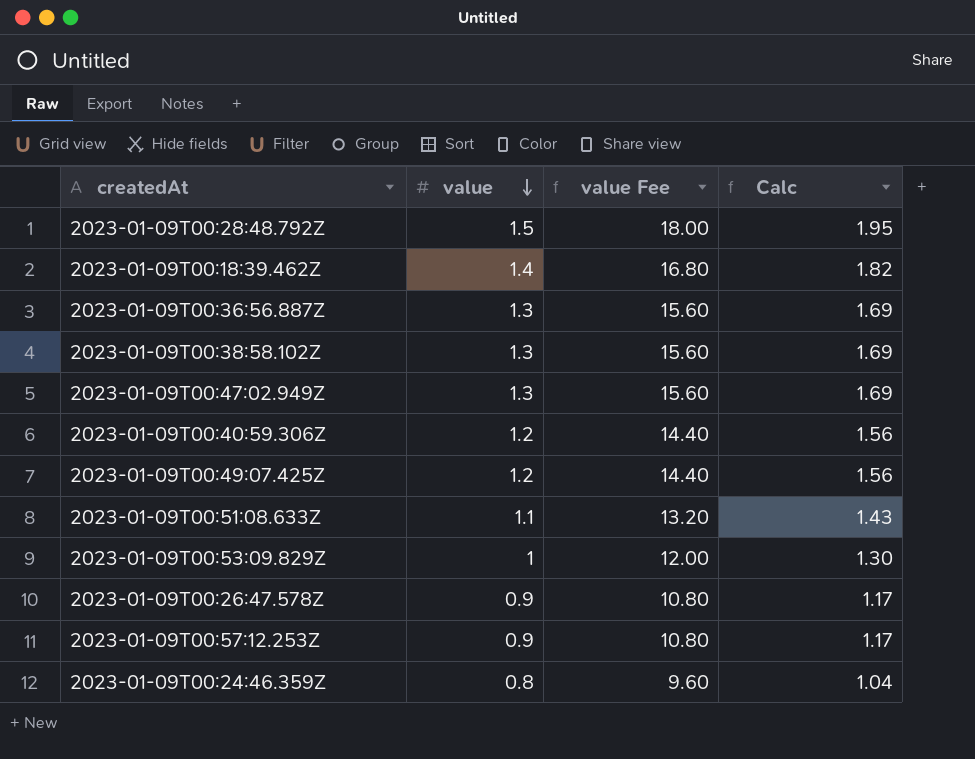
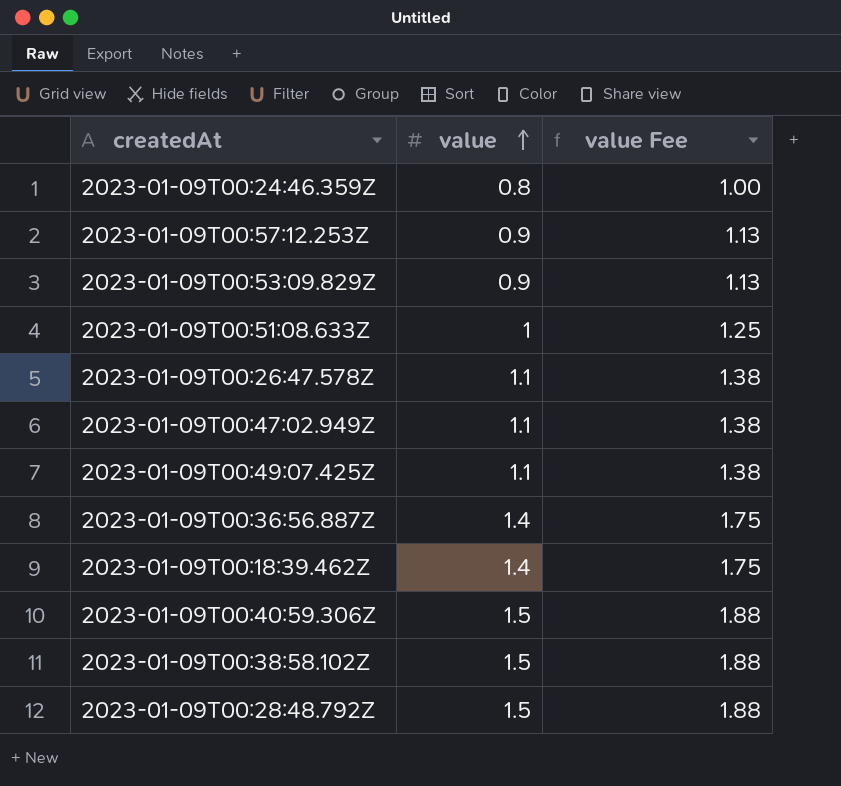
row order: value descending -> value ascending
column Calc | formula: [value] * 1.3 -> none
column value Fee | formula: [value] * 12 -> [value] * 1.25
2023-01-09T00:53:09.829Z | value: 1 -> 0.9
2023-01-09T00:51:08.633Z | value: 1.1 -> 1
2023-01-09T00:26:47.578Z | value: 0.9 -> 1.1
2023-01-09T00:47:02.949Z | value: 1.3 -> 1.1
2023-01-09T00:49:07.425Z | value: 1.2 -> 1.1
2023-01-09T00:36:56.887Z | value: 1.3 -> 1.4
2023-01-09T00:40:59.306Z | value: 1.2 -> 1.5
2023-01-09T00:38:58.102Z | value: 1.3 -> 1.5

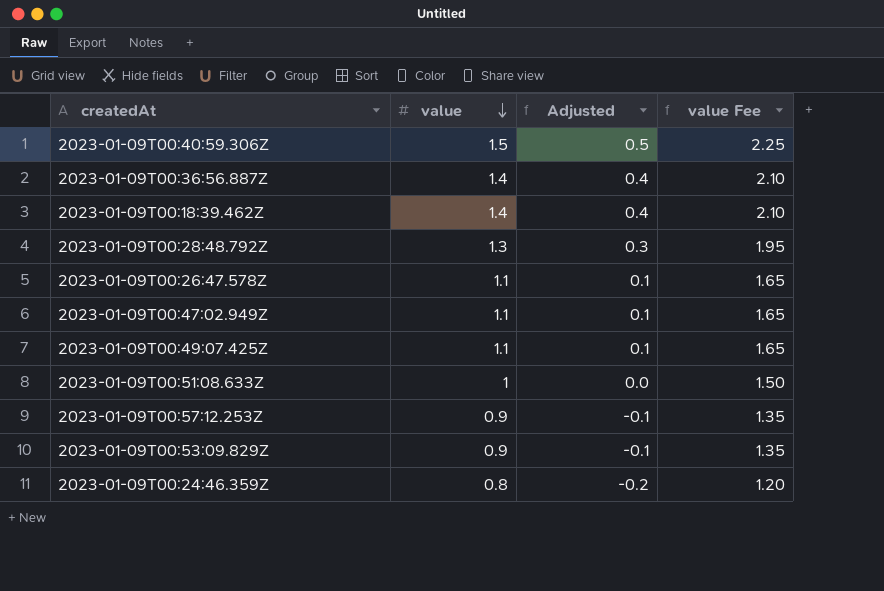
row order: value ascending -> value descending
column Adjusted | formula: none -> [value] - 1
column value Fee | formula: [value] * 1.25 -> [value] * 1.5
row 2023-01-09T00:38:58.102Z: 1.5 | 1.88 -> none
2023-01-09T00:28:48.792Z | value: 1.5 -> 1.3

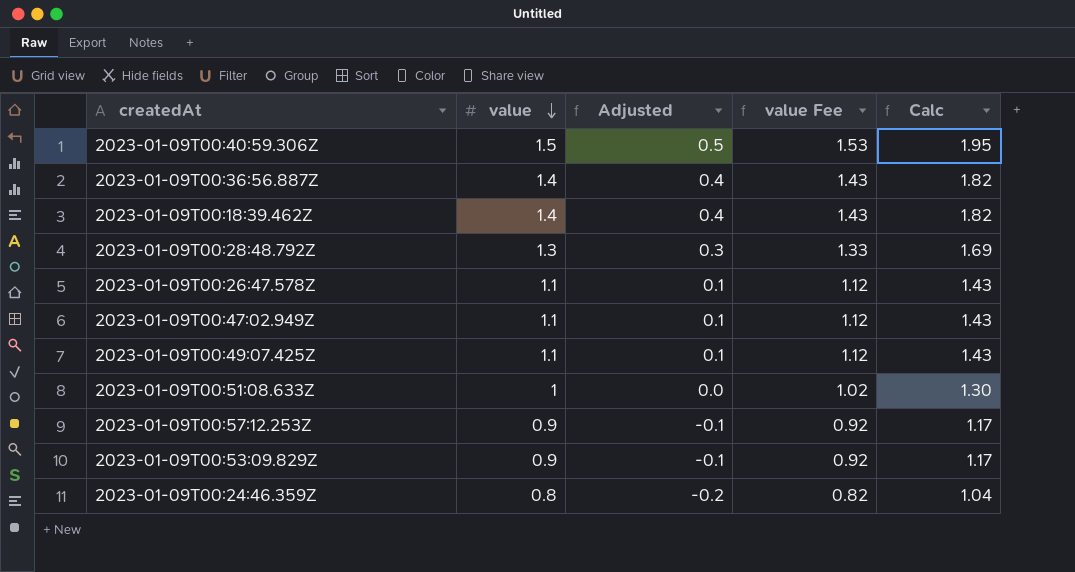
column value Fee | formula: [value] * 1.5 -> [value] * 1.02
column Calc | formula: none -> [value] * 1.3

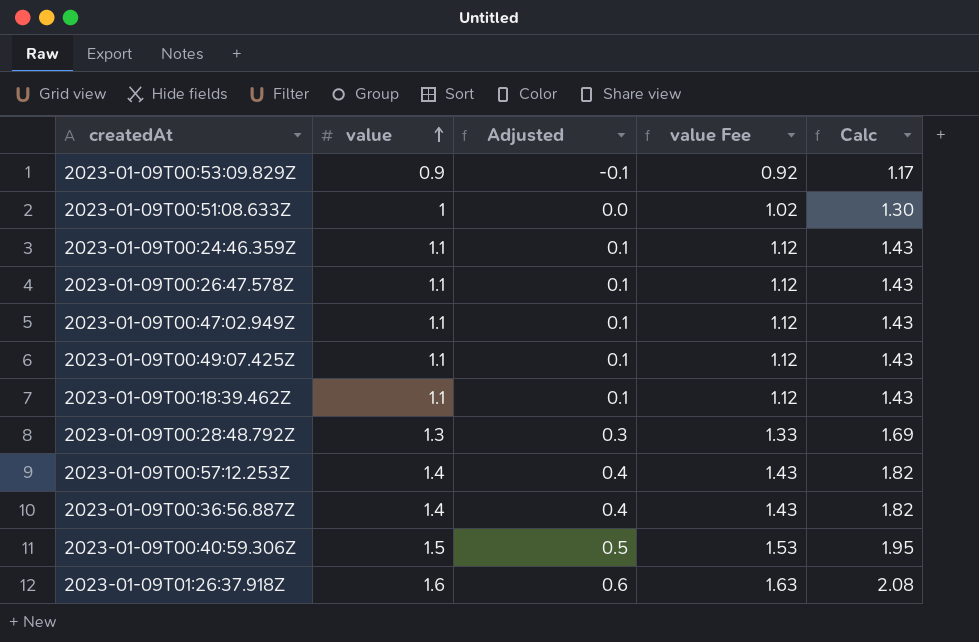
row order: value descending -> value ascending
2023-01-09T00:24:46.359Z | value: 0.8 -> 1.1
2023-01-09T00:24:46.359Z | Adjusted: -0.2 -> 0.1
2023-01-09T00:24:46.359Z | value Fee: 0.82 -> 1.12
2023-01-09T00:24:46.359Z | Calc: 1.04 -> 1.43
2023-01-09T00:18:39.462Z | value: 1.4 -> 1.1
2023-01-09T00:18:39.462Z | Adjusted: 0.4 -> 0.1
2023-01-09T00:18:39.462Z | value Fee: 1.43 -> 1.12
2023-01-09T00:18:39.462Z | Calc: 1.82 -> 1.43
2023-01-09T00:57:12.253Z | value: 0.9 -> 1.4
2023-01-09T00:57:12.253Z | Adjusted: -0.1 -> 0.4
2023-01-09T00:57:12.253Z | value Fee: 0.92 -> 1.43
2023-01-09T00:57:12.253Z | Calc: 1.17 -> 1.82
row 2023-01-09T01:26:37.918Z: none -> 1.6 | 0.6 | 1.63 | 2.08

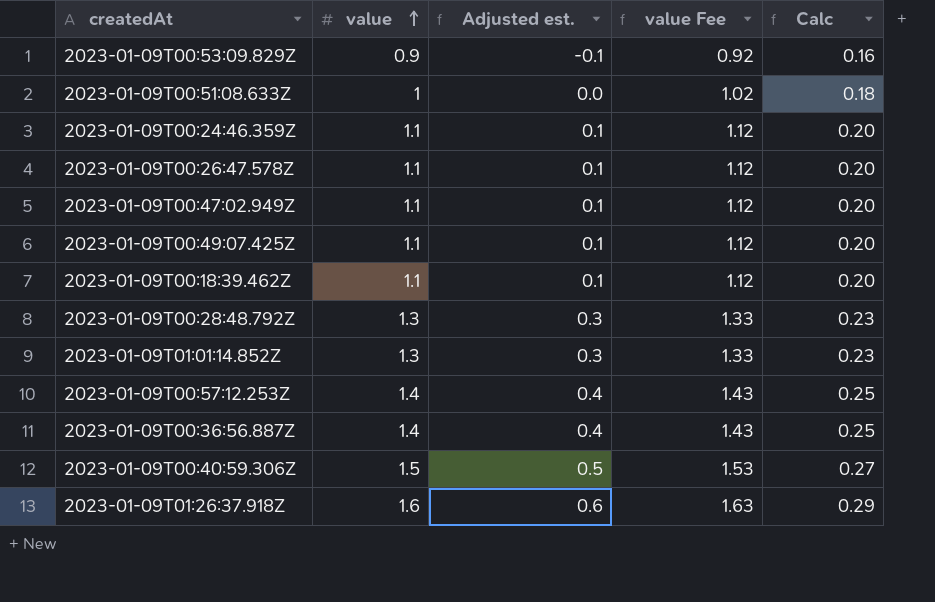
column name: Adjusted -> Adjusted est.
column Calc | formula: [value] * 1.3 -> [value] * 0.18
row 2023-01-09T01:01:14.852Z: none -> 1.3 | 0.3 | 1.33 | 0.23

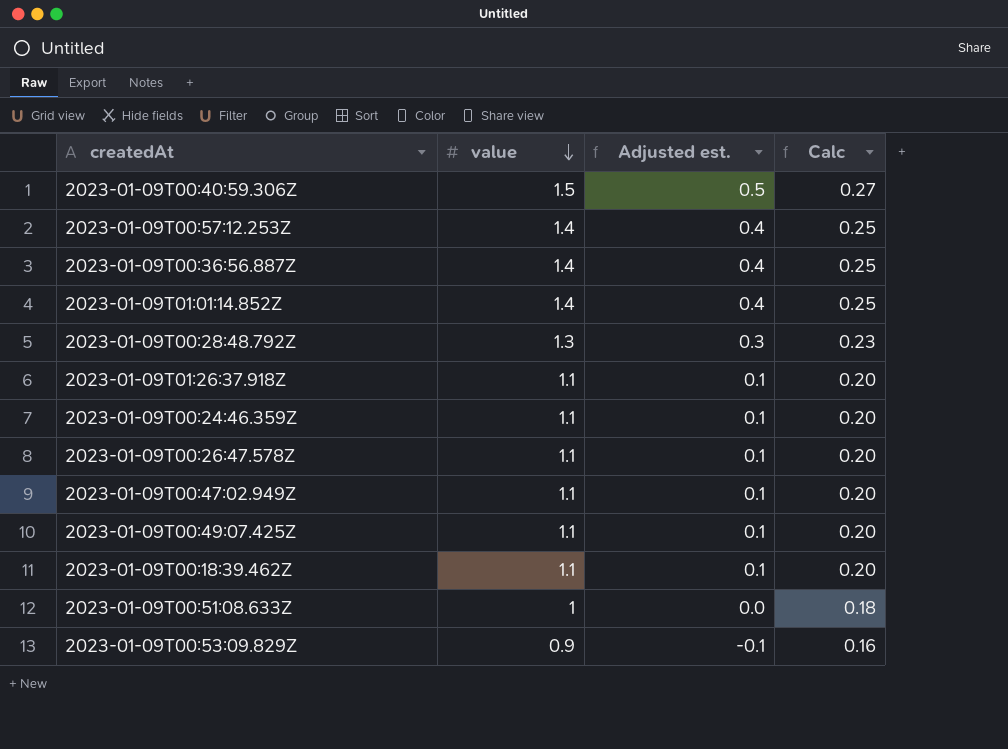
row order: value ascending -> value descending
column value Fee | formula: [value] * 1.02 -> none
2023-01-09T01:01:14.852Z | value: 1.3 -> 1.4
2023-01-09T01:01:14.852Z | Adjusted est.: 0.3 -> 0.4
2023-01-09T01:01:14.852Z | Calc: 0.23 -> 0.25
2023-01-09T01:26:37.918Z | value: 1.6 -> 1.1
2023-01-09T01:26:37.918Z | Adjusted est.: 0.6 -> 0.1
2023-01-09T01:26:37.918Z | Calc: 0.29 -> 0.20

